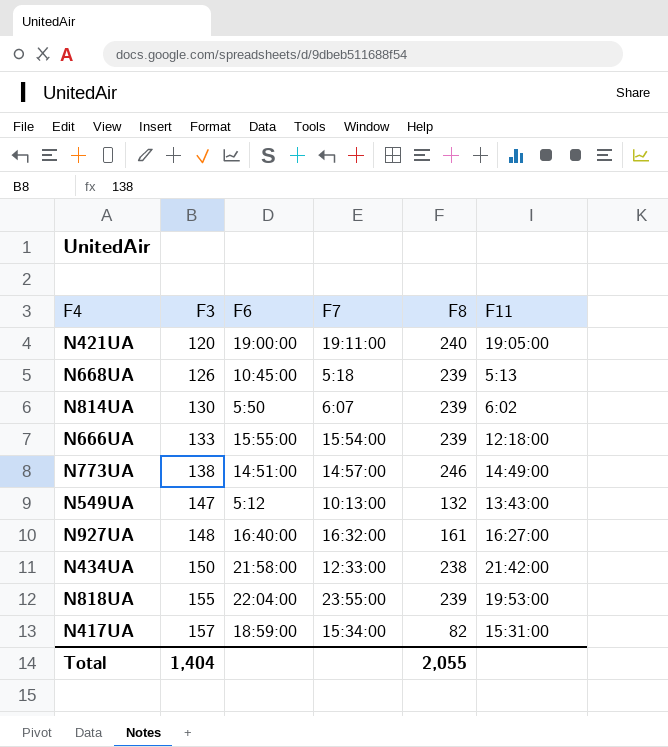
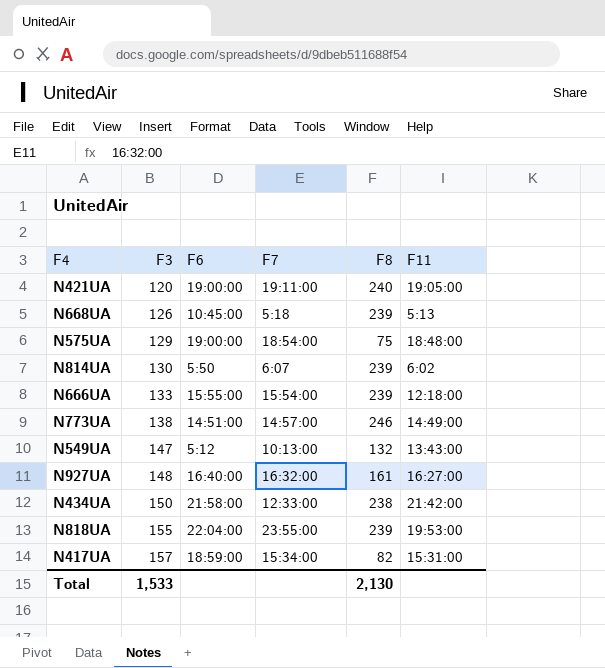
row N575UA: none -> 129 | 19:00:00 | 18:54:00 | 75 | 18:48:00
Total | F3: 1,404 -> 1,533
Total | F8: 2,055 -> 2,130

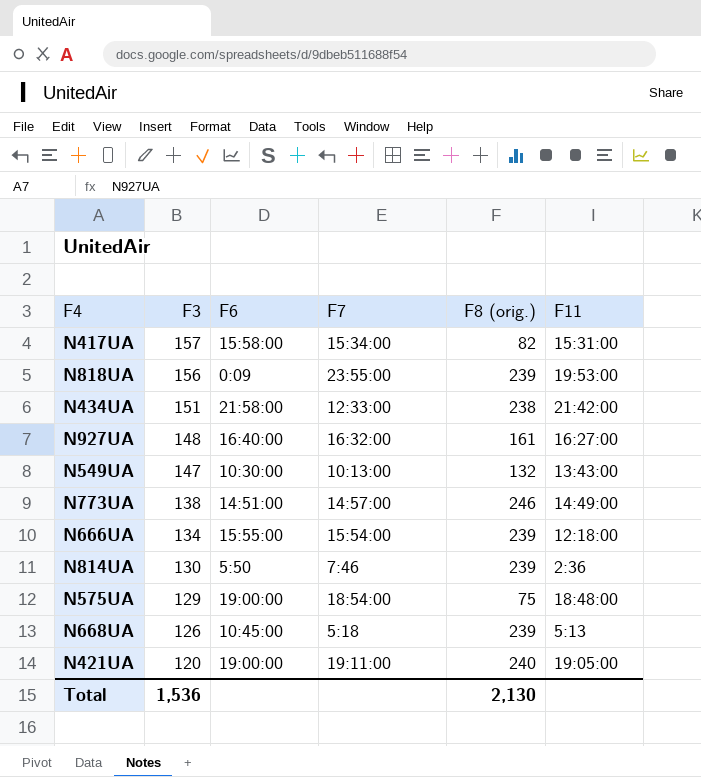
row order: F3 ascending -> F3 descending
column name: F8 -> F8 (orig.)
N417UA | F6: 18:59:00 -> 15:58:00
N818UA | F3: 155 -> 156
N818UA | F6: 22:04:00 -> 0:09
N434UA | F3: 150 -> 151
N549UA | F6: 5:12 -> 10:30:00
N666UA | F3: 133 -> 134
N814UA | F7: 6:07 -> 7:46
N814UA | F11: 6:02 -> 2:36
Total | F3: 1,533 -> 1,536

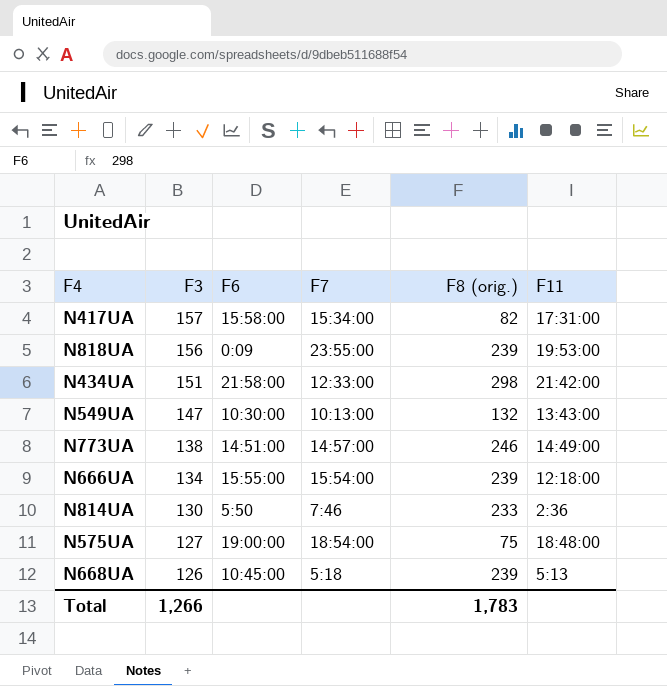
row N927UA: 148 | 16:40:00 | 16:32:00 | 161 | 16:27:00 -> none
row N421UA: 120 | 19:00:00 | 19:11:00 | 240 | 19:05:00 -> none
N417UA | F11: 15:31:00 -> 17:31:00
N434UA | F8 (orig.): 238 -> 298
N814UA | F8 (orig.): 239 -> 233
N575UA | F3: 129 -> 127
Total | F3: 1,536 -> 1,266
Total | F8 (orig.): 2,130 -> 1,783

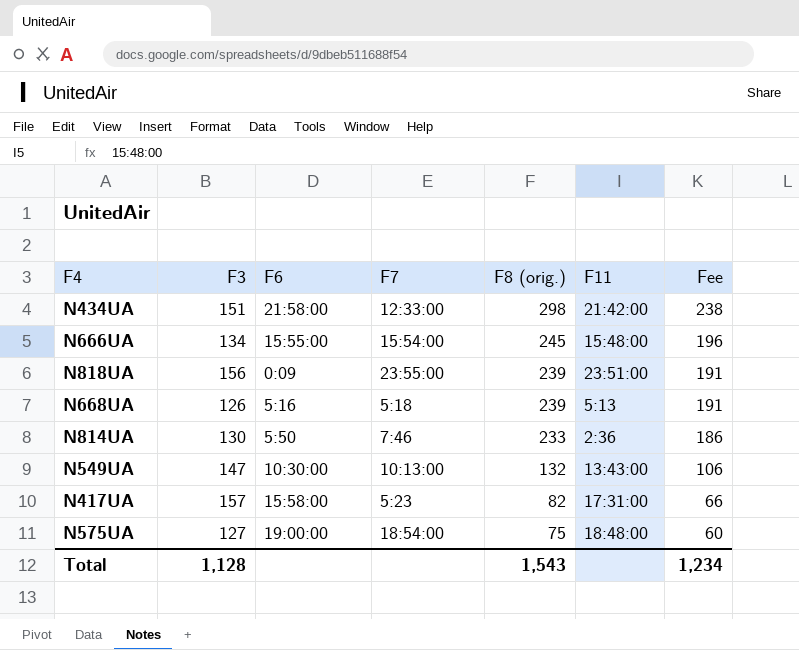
row order: F3 descending -> F8 (orig.) descending
column Fee | formula: none -> [F8 (orig.)] * 0.8
row N773UA: 138 | 14:51:00 | 14:57:00 | 246 | 14:49:00 -> none
N666UA | F8 (orig.): 239 -> 245
N666UA | F11: 12:18:00 -> 15:48:00
N818UA | F11: 19:53:00 -> 23:51:00
N668UA | F6: 10:45:00 -> 5:16
N417UA | F7: 15:34:00 -> 5:23
Total | F3: 1,266 -> 1,128
Total | F8 (orig.): 1,783 -> 1,543

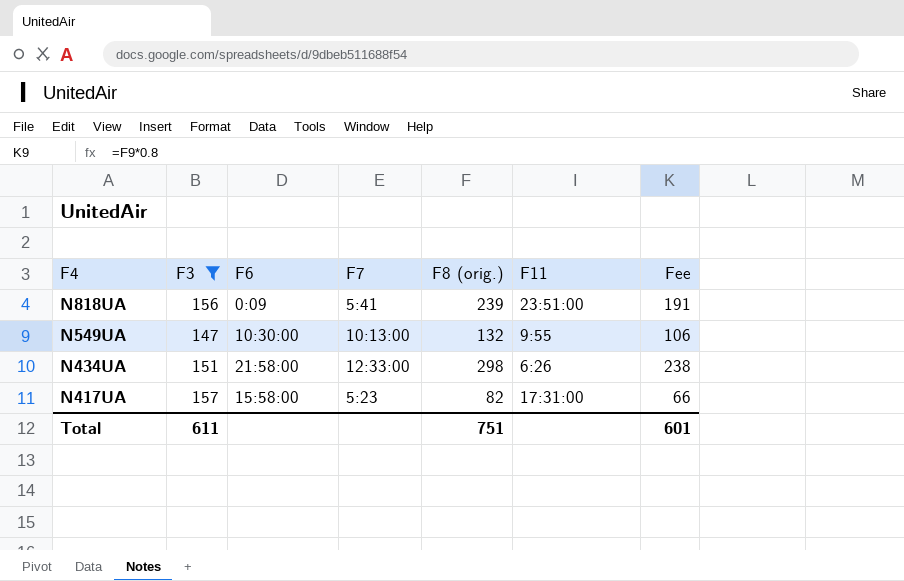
filter: none -> F3 >= 147
row order: F8 (orig.) descending -> F4 descending
N818UA | F7: 23:55:00 -> 5:41
N549UA | F11: 13:43:00 -> 9:55
N434UA | F11: 21:42:00 -> 6:26
Total | F3: 1,128 -> 611
Total | F8 (orig.): 1,543 -> 751
Total | Fee: 1,234 -> 601

